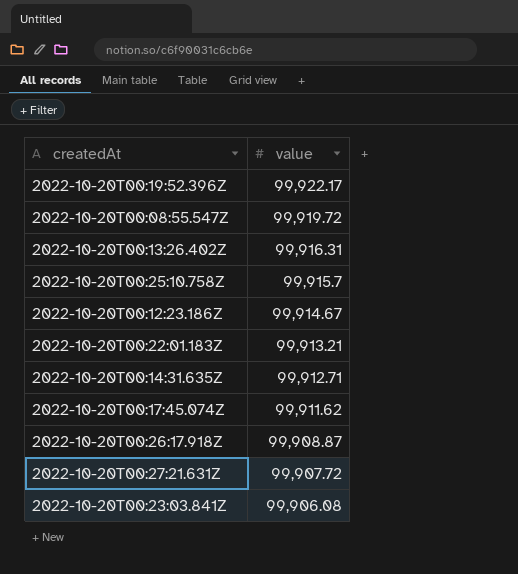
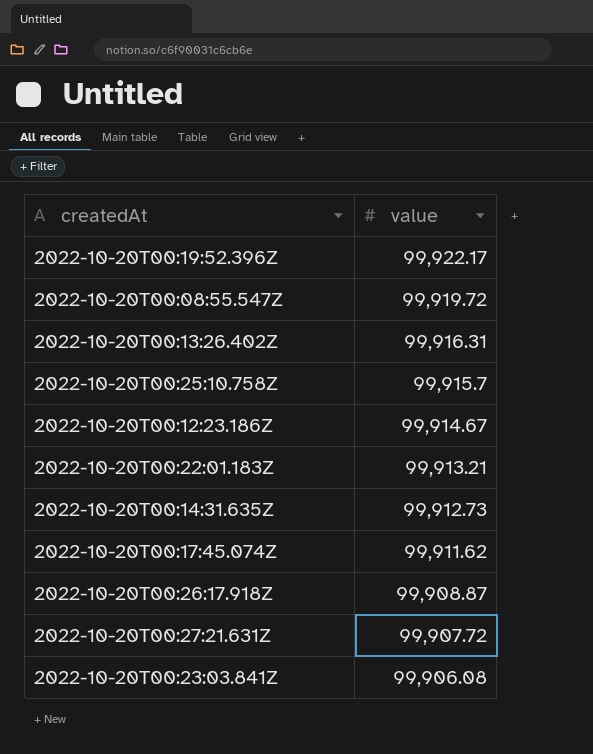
2022-10-20T00:14:31.635Z | value: 99,912.71 -> 99,912.73

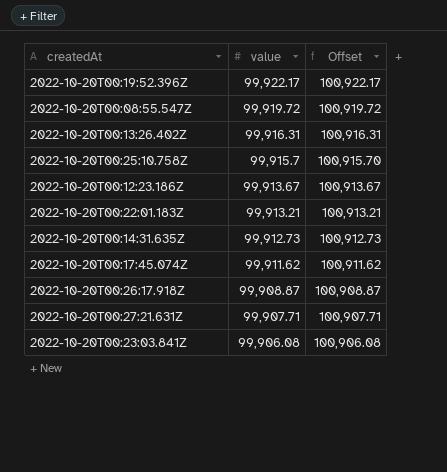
column Offset | formula: none -> [value] + 1000
2022-10-20T00:12:23.186Z | value: 99,914.67 -> 99,913.67
2022-10-20T00:27:21.631Z | value: 99,907.72 -> 99,907.71

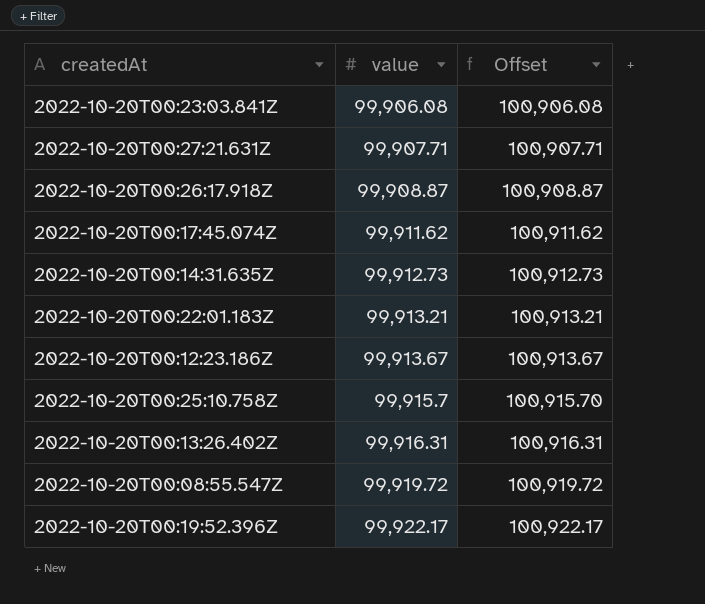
row order: value descending -> value ascending

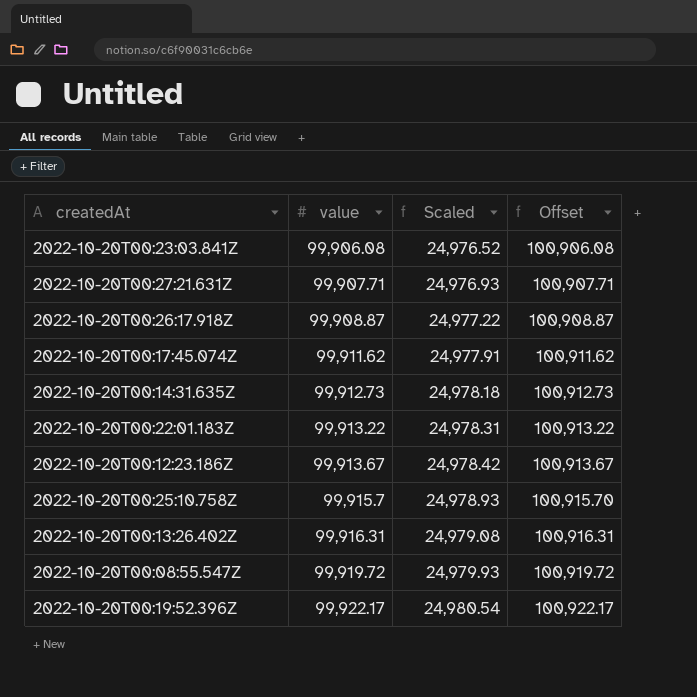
column Scaled | formula: none -> [value] * 0.25
2022-10-20T00:22:01.183Z | value: 99,913.21 -> 99,913.22
2022-10-20T00:22:01.183Z | Offset: 100,913.21 -> 100,913.22

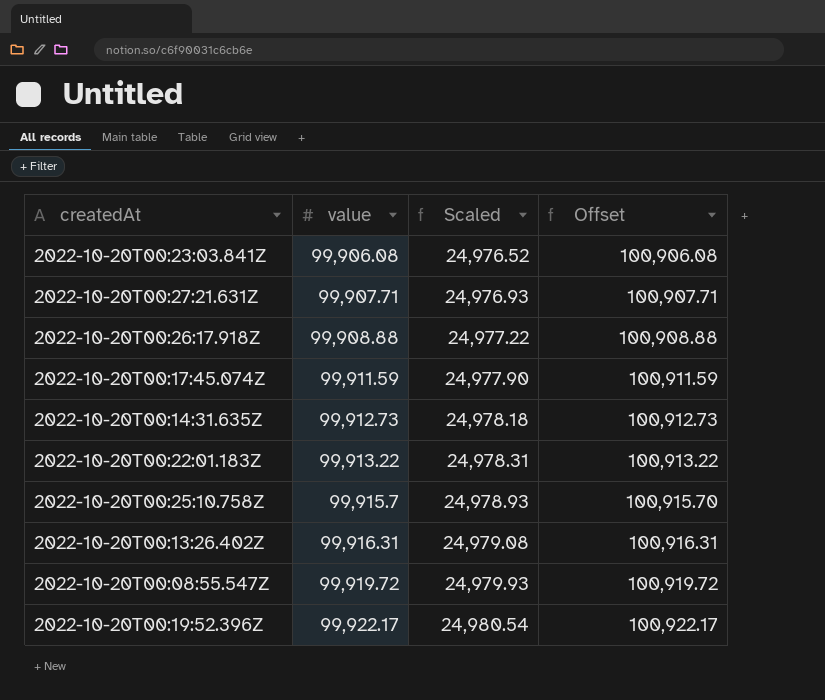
row 2022-10-20T00:12:23.186Z: 99,913.67 | 24,978.42 | 100,913.67 -> none
2022-10-20T00:26:17.918Z | value: 99,908.87 -> 99,908.88
2022-10-20T00:26:17.918Z | Offset: 100,908.87 -> 100,908.88
2022-10-20T00:17:45.074Z | value: 99,911.62 -> 99,911.59
2022-10-20T00:17:45.074Z | Scaled: 24,977.91 -> 24,977.90
2022-10-20T00:17:45.074Z | Offset: 100,911.62 -> 100,911.59

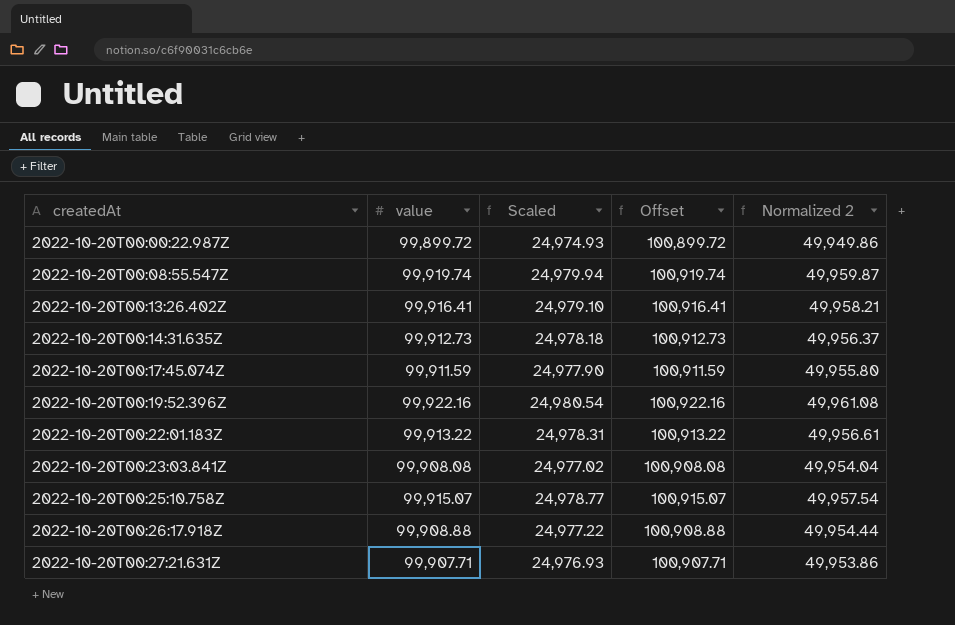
row order: value ascending -> createdAt ascending
column Normalized 2 | formula: none -> [value] * 0.5
row 2022-10-20T00:00:22.987Z: none -> 99,899.72 | 24,974.93 | 100,899.72 | 49,949.86
2022-10-20T00:08:55.547Z | value: 99,919.72 -> 99,919.74
2022-10-20T00:08:55.547Z | Scaled: 24,979.93 -> 24,979.94
2022-10-20T00:08:55.547Z | Offset: 100,919.72 -> 100,919.74
2022-10-20T00:13:26.402Z | value: 99,916.31 -> 99,916.41
2022-10-20T00:13:26.402Z | Scaled: 24,979.08 -> 24,979.10
2022-10-20T00:13:26.402Z | Offset: 100,916.31 -> 100,916.41
2022-10-20T00:19:52.396Z | value: 99,922.17 -> 99,922.16
2022-10-20T00:19:52.396Z | Offset: 100,922.17 -> 100,922.16
2022-10-20T00:23:03.841Z | value: 99,906.08 -> 99,908.08
2022-10-20T00:23:03.841Z | Scaled: 24,976.52 -> 24,977.02
2022-10-20T00:23:03.841Z | Offset: 100,906.08 -> 100,908.08
2022-10-20T00:25:10.758Z | value: 99,915.7 -> 99,915.07
2022-10-20T00:25:10.758Z | Scaled: 24,978.93 -> 24,978.77
2022-10-20T00:25:10.758Z | Offset: 100,915.70 -> 100,915.07

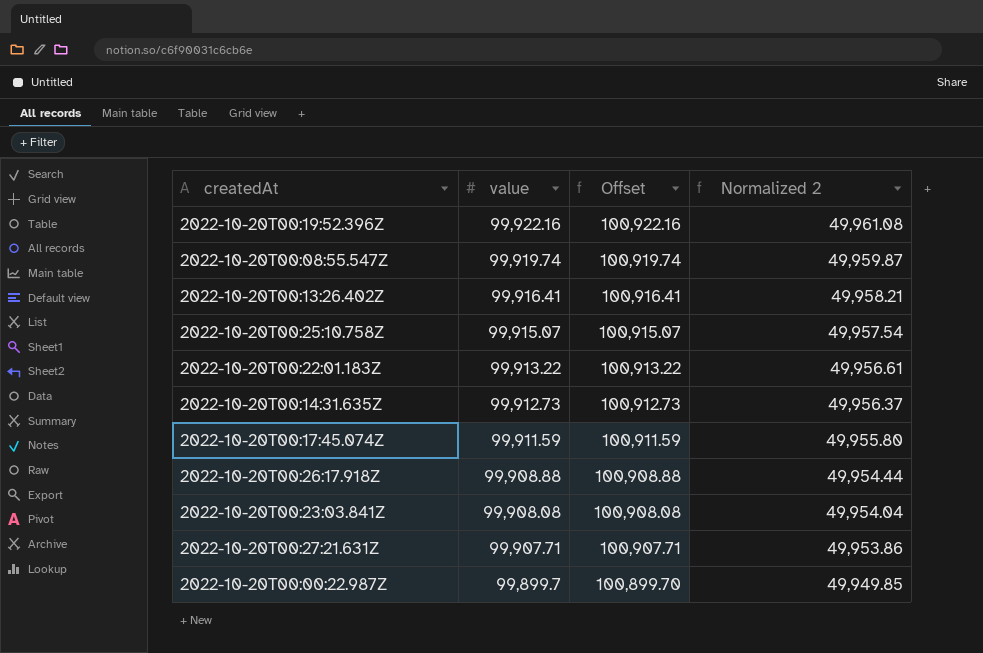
row order: createdAt ascending -> value descending
column Scaled | formula: [value] * 0.25 -> none
2022-10-20T00:00:22.987Z | value: 99,899.72 -> 99,899.7
2022-10-20T00:00:22.987Z | Offset: 100,899.72 -> 100,899.70
2022-10-20T00:00:22.987Z | Normalized 2: 49,949.86 -> 49,949.85

